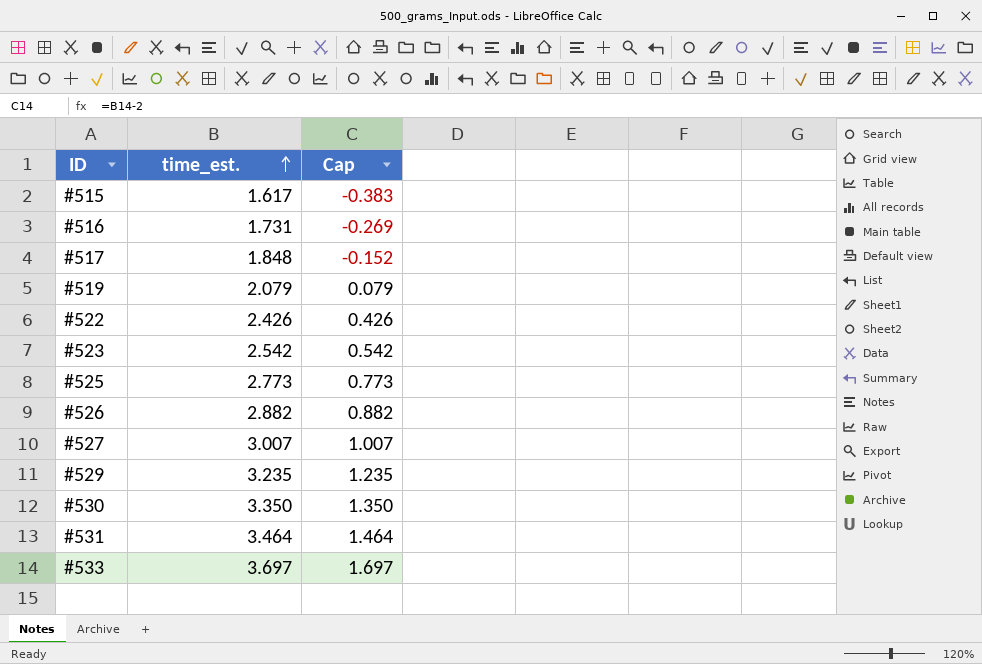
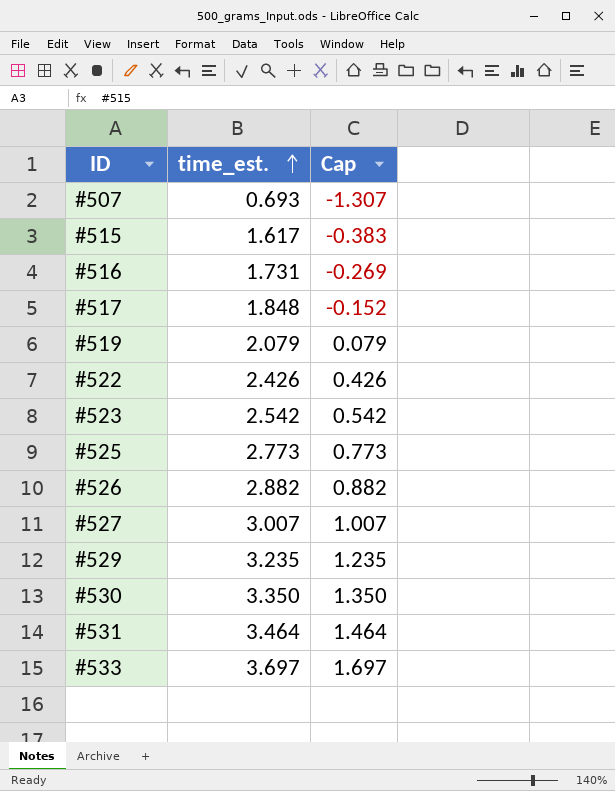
row #507: none -> 0.693 | -1.307

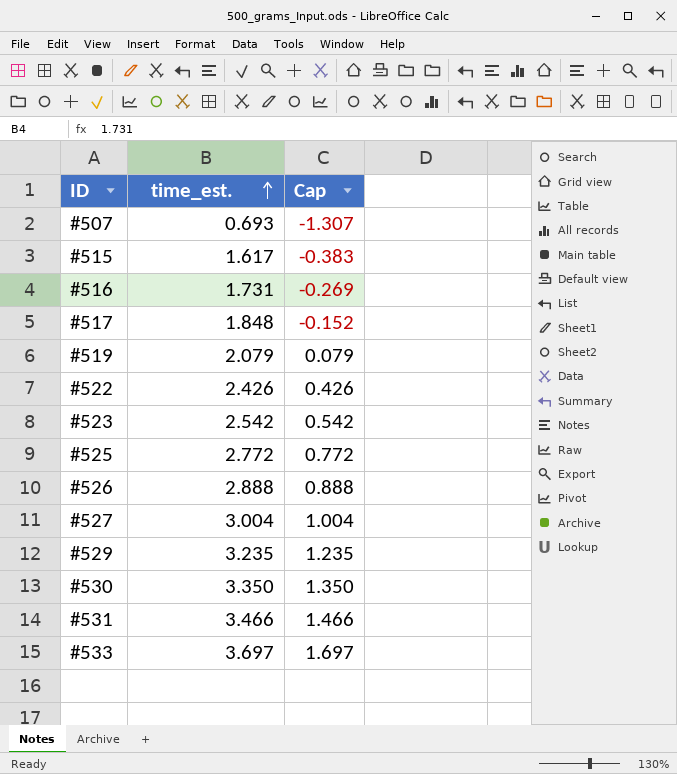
#525 | time_est.: 2.773 -> 2.772
#525 | Cap: 0.773 -> 0.772
#526 | time_est.: 2.882 -> 2.888
#526 | Cap: 0.882 -> 0.888
#527 | time_est.: 3.007 -> 3.004
#527 | Cap: 1.007 -> 1.004
#531 | time_est.: 3.464 -> 3.466
#531 | Cap: 1.464 -> 1.466

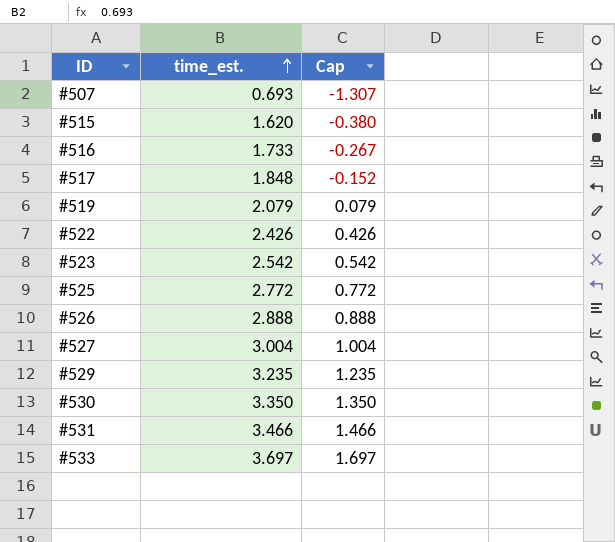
#515 | time_est.: 1.617 -> 1.620
#515 | Cap: -0.383 -> -0.380
#516 | time_est.: 1.731 -> 1.733
#516 | Cap: -0.269 -> -0.267

